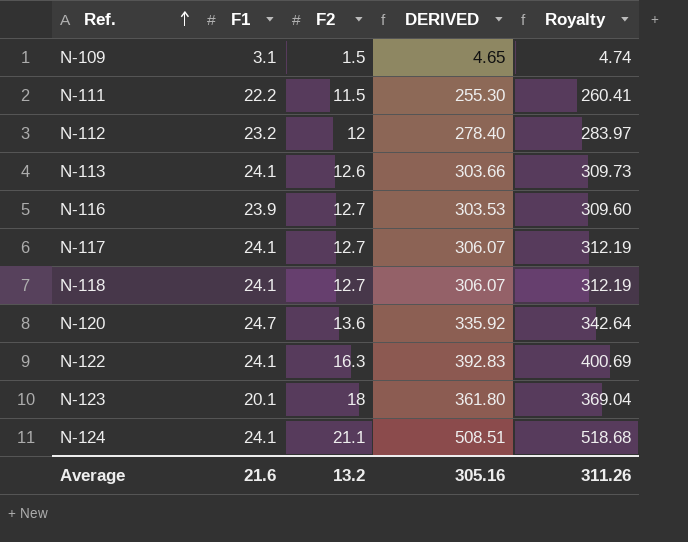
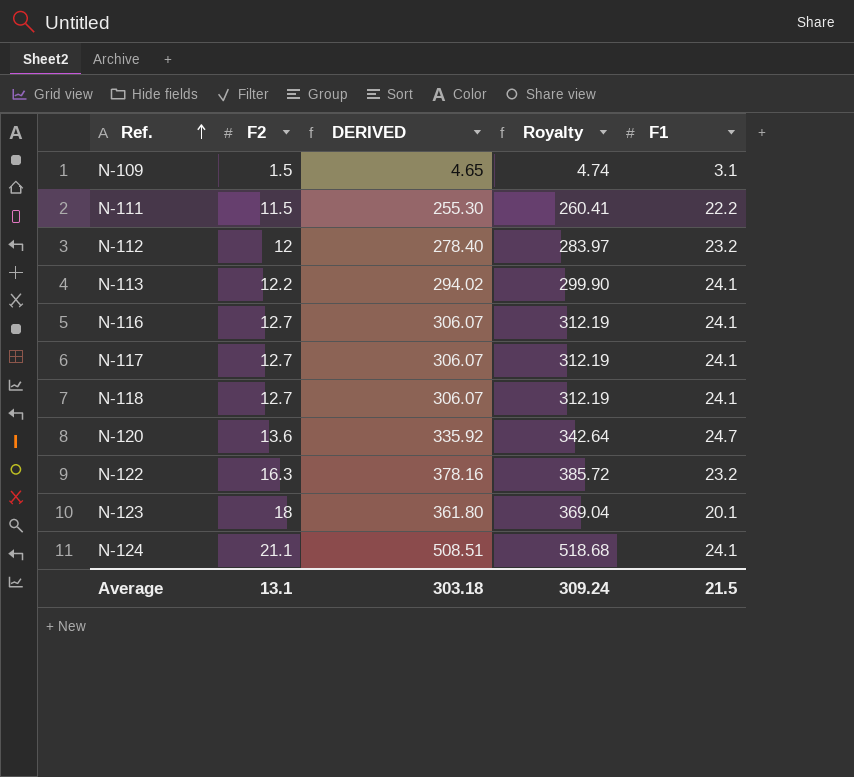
column F1 | position: 2 -> 5
N-113 | F2: 12.6 -> 12.2
N-113 | DERIVED: 303.66 -> 294.02
N-113 | Royalty: 309.73 -> 299.90
N-116 | DERIVED: 303.53 -> 306.07
N-116 | Royalty: 309.60 -> 312.19
N-116 | F1: 23.9 -> 24.1
N-122 | DERIVED: 392.83 -> 378.16
N-122 | Royalty: 400.69 -> 385.72
N-122 | F1: 24.1 -> 23.2
Average | F2: 13.2 -> 13.1
Average | DERIVED: 305.16 -> 303.18
Average | Royalty: 311.26 -> 309.24
Average | F1: 21.6 -> 21.5

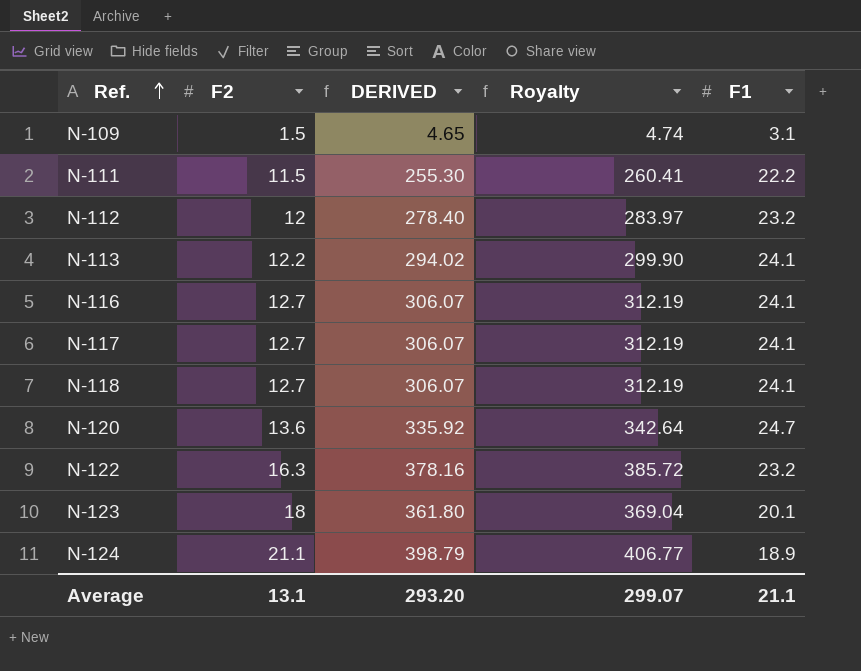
N-124 | DERIVED: 508.51 -> 398.79
N-124 | Royalty: 518.68 -> 406.77
N-124 | F1: 24.1 -> 18.9
Average | DERIVED: 303.18 -> 293.20
Average | Royalty: 309.24 -> 299.07
Average | F1: 21.5 -> 21.1

